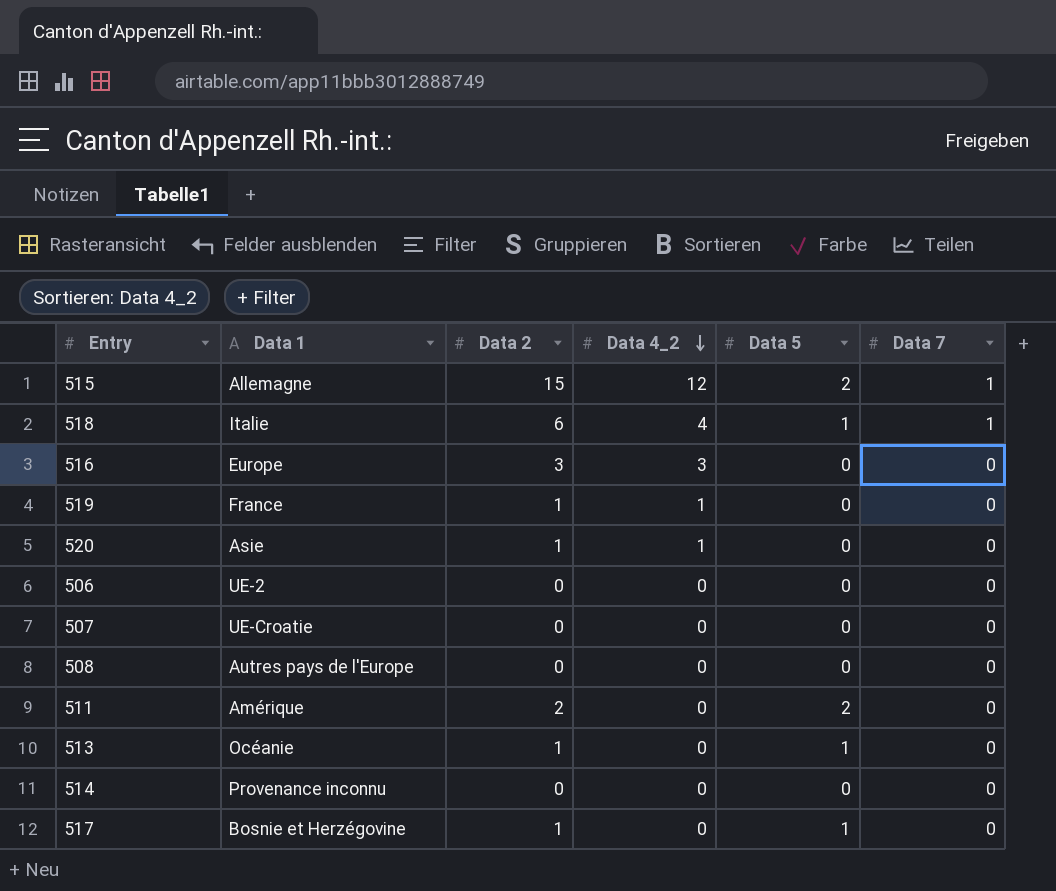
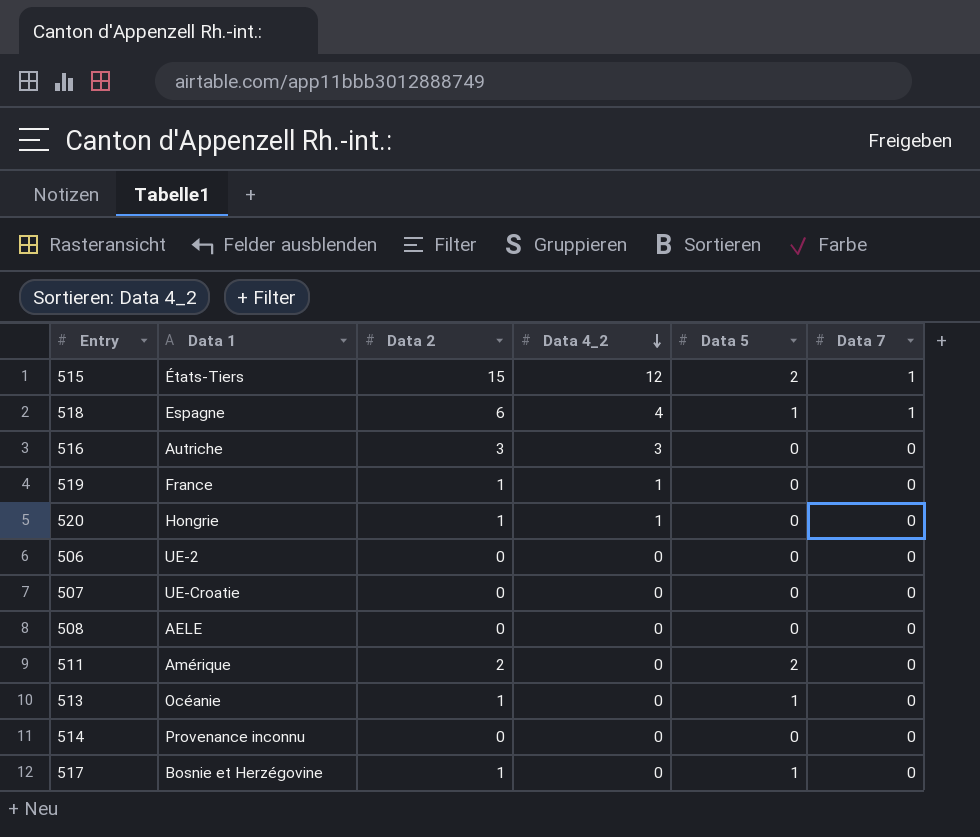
515 | Data 1: Allemagne -> États-Tiers
518 | Data 1: Italie -> Espagne
516 | Data 1: Europe -> Autriche
520 | Data 1: Asie -> Hongrie
508 | Data 1: Autres pays de l'Europe -> AELE

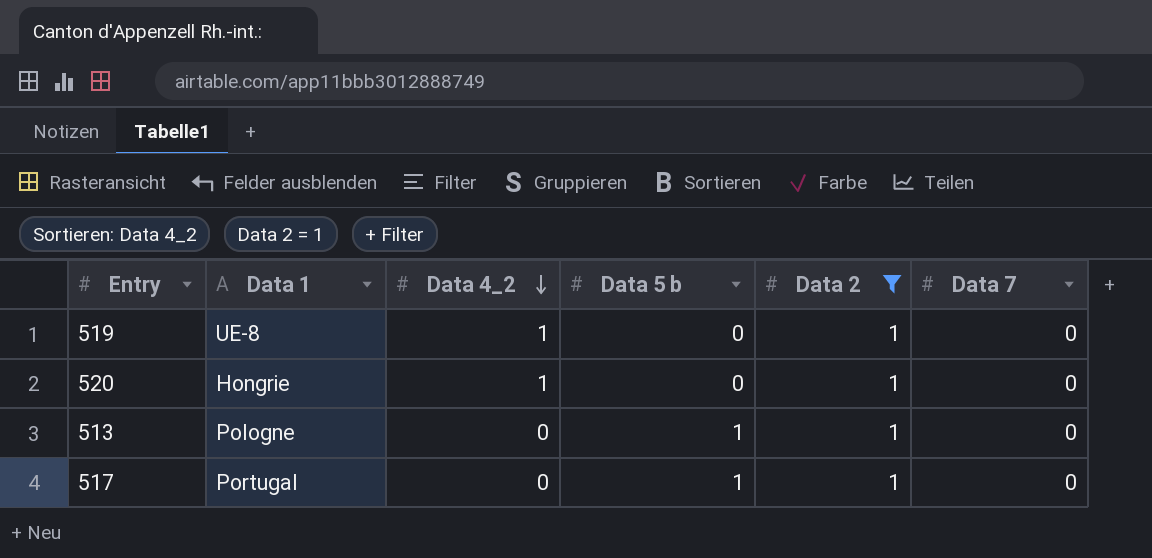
filter: none -> Data 2 = 1
column name: Data 5 -> Data 5 b
column Data 2 | position: 3 -> 5
519 | Data 1: France -> UE-8
513 | Data 1: Océanie -> Pologne
517 | Data 1: Bosnie et Herzégovine -> Portugal

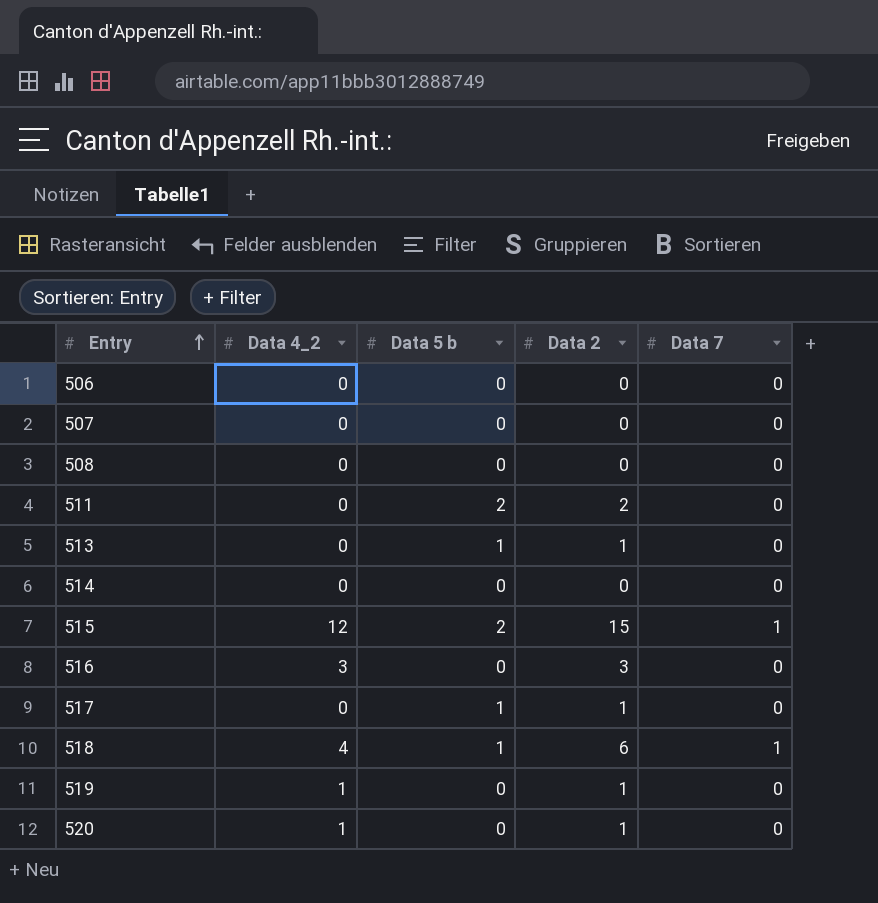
filter: Data 2 = 1 -> none
row order: Data 4_2 descending -> Entry ascending
column Data 1 | position: 2 -> none

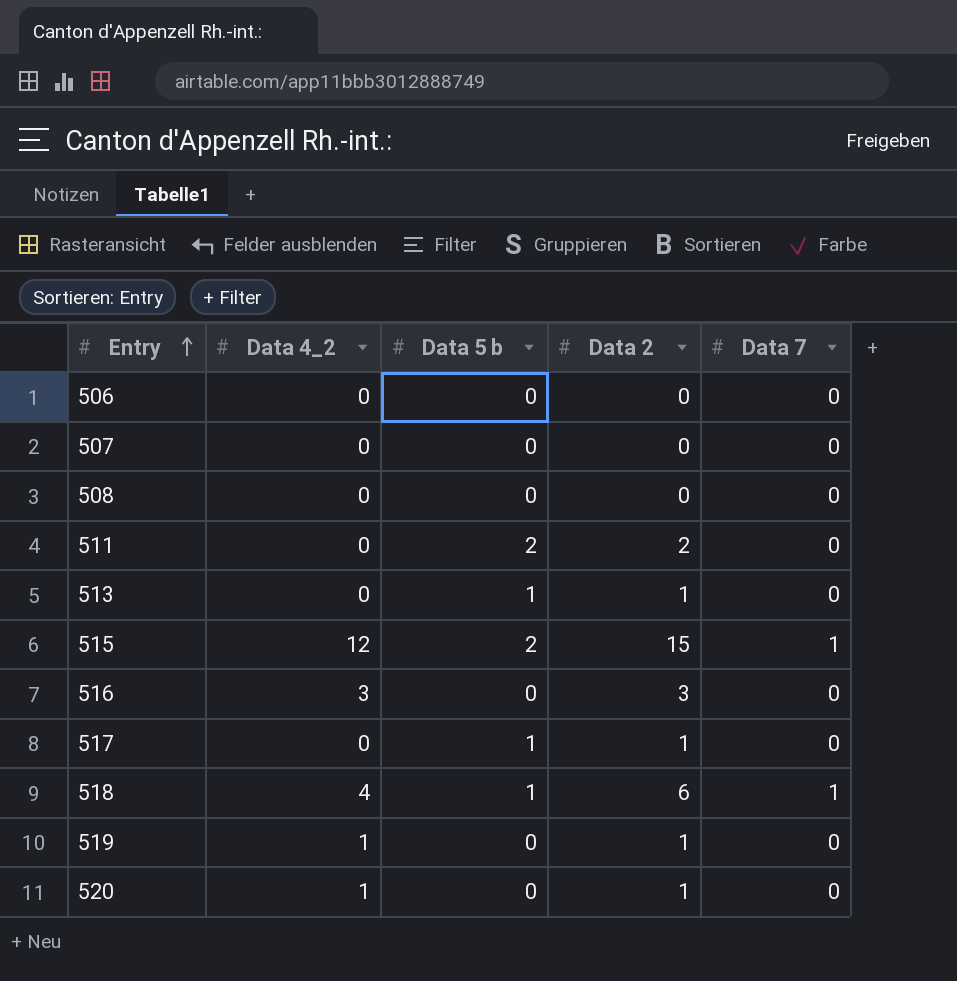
row 514: 0 | 0 | 0 | 0 -> none

